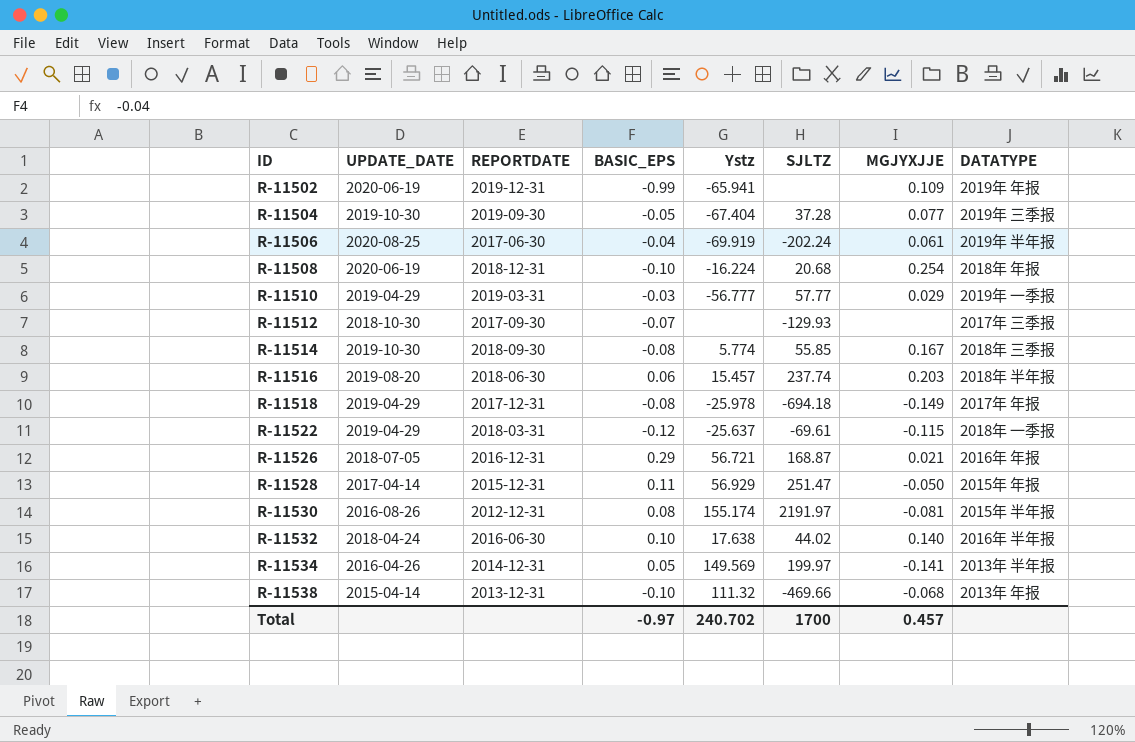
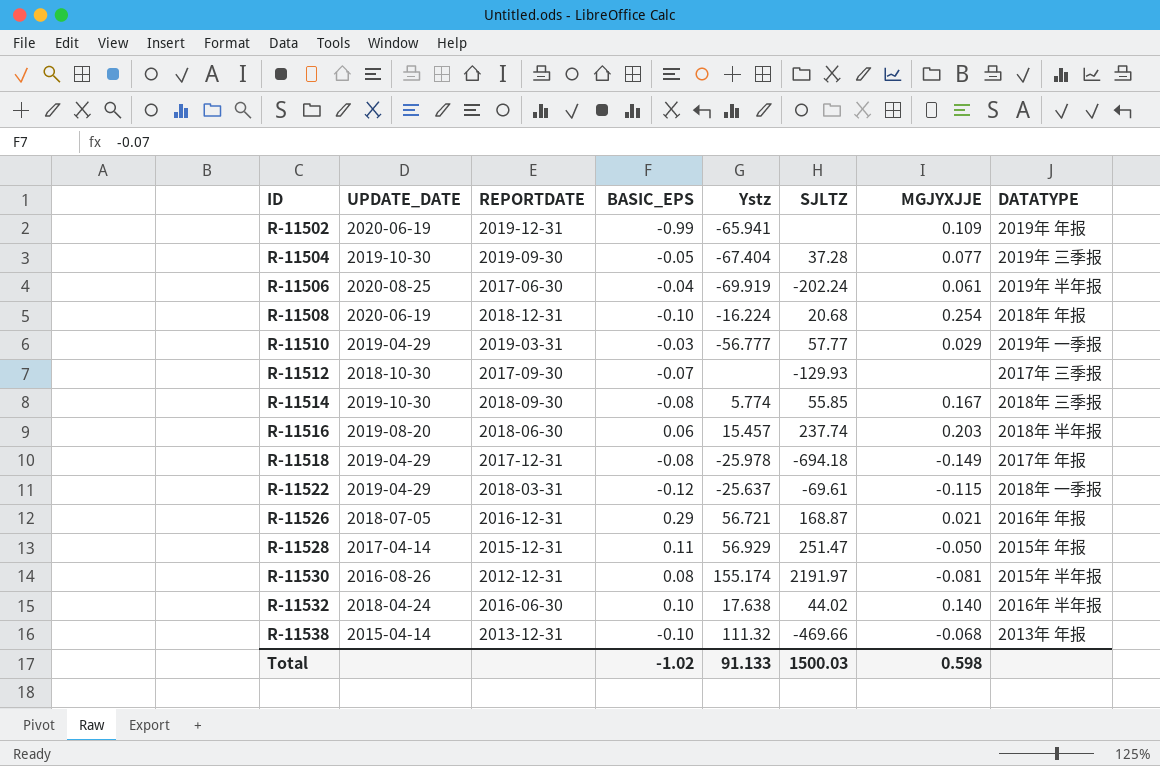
row R-11534: 2016-04-26 | 2014-12-31 | 0.05 | 149.569 | 199.97 | -0.141 | 2013年 半年报 -> none
Total | BASIC_EPS: -0.97 -> -1.02
Total | Ystz: 240.702 -> 91.133
Total | SJLTZ: 1700 -> 1500.03
Total | MGJYXJJE: 0.457 -> 0.598

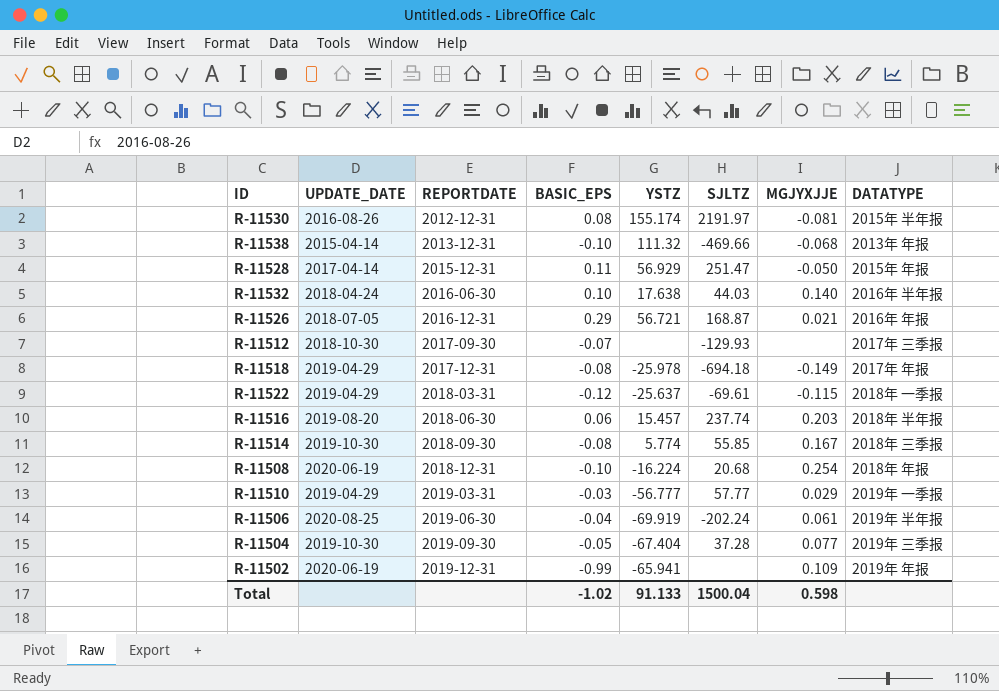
row order: ID ascending -> REPORTDATE ascending
column name: Ystz -> YSTZ
R-11532 | SJLTZ: 44.02 -> 44.03
R-11506 | REPORTDATE: 2017-06-30 -> 2019-06-30
Total | SJLTZ: 1500.03 -> 1500.04

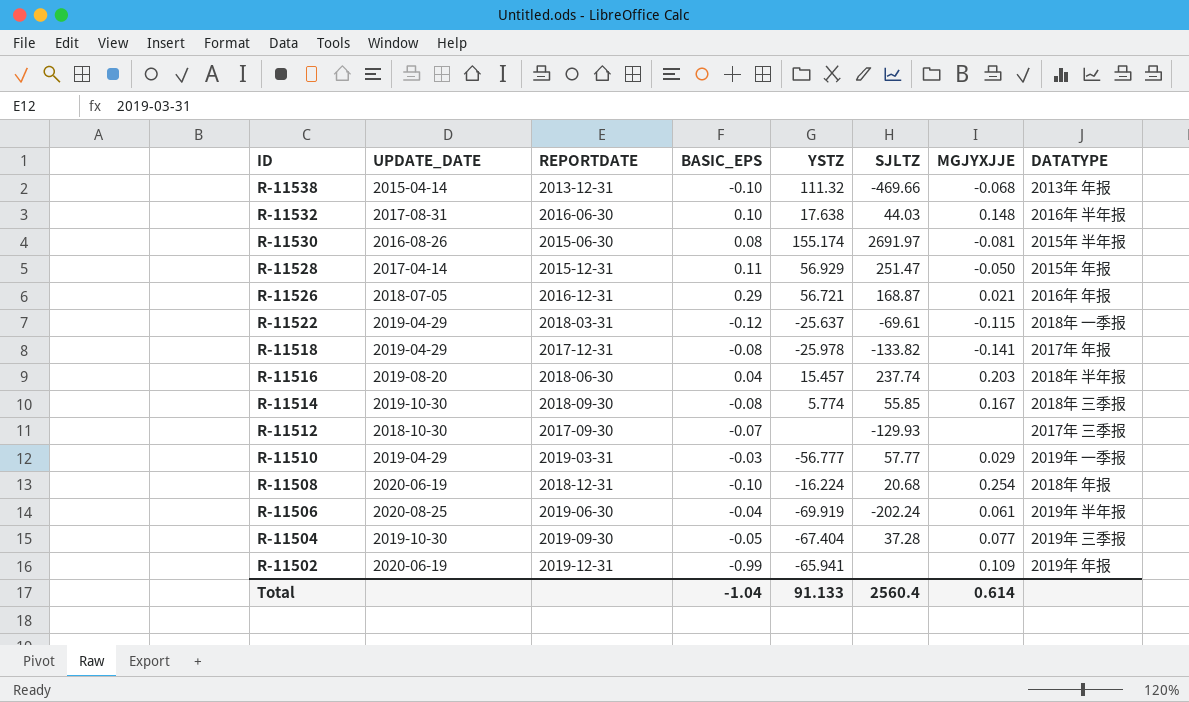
row order: REPORTDATE ascending -> ID descending
R-11532 | UPDATE_DATE: 2018-04-24 -> 2017-08-31
R-11532 | MGJYXJJE: 0.140 -> 0.148
R-11530 | REPORTDATE: 2012-12-31 -> 2015-06-30
R-11530 | SJLTZ: 2191.97 -> 2691.97
R-11518 | SJLTZ: -694.18 -> -133.82
R-11518 | MGJYXJJE: -0.149 -> -0.141
R-11516 | BASIC_EPS: 0.06 -> 0.04
Total | BASIC_EPS: -1.02 -> -1.04
Total | SJLTZ: 1500.04 -> 2560.4
Total | MGJYXJJE: 0.598 -> 0.614

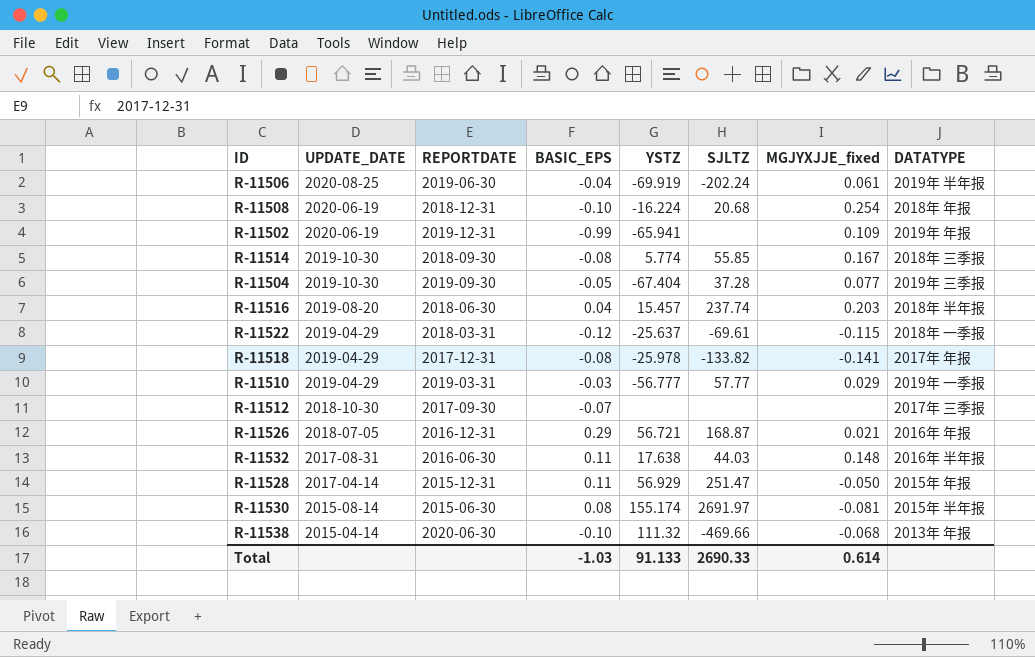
row order: ID descending -> UPDATE_DATE descending
column name: MGJYXJJE -> MGJYXJJE_fixed
R-11512 | SJLTZ: -129.93 -> none
R-11532 | BASIC_EPS: 0.10 -> 0.11
R-11530 | UPDATE_DATE: 2016-08-26 -> 2015-08-14
R-11538 | REPORTDATE: 2013-12-31 -> 2020-06-30
Total | BASIC_EPS: -1.04 -> -1.03
Total | SJLTZ: 2560.4 -> 2690.33

